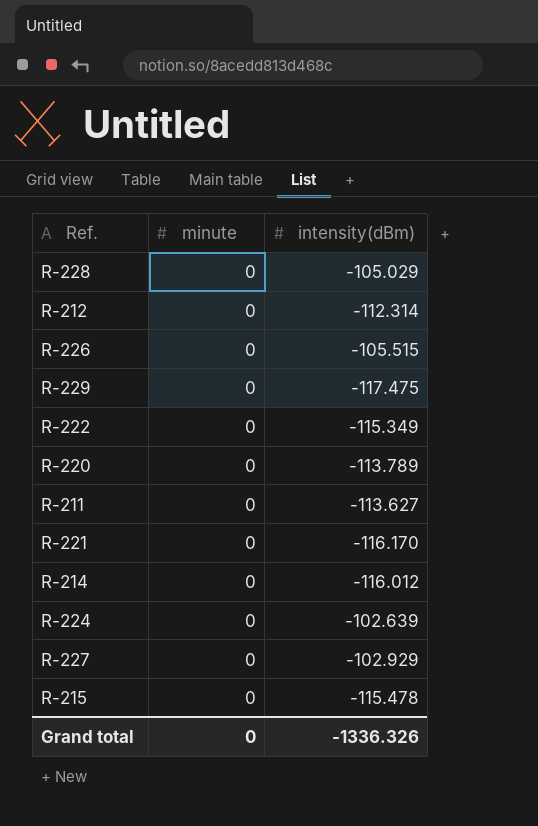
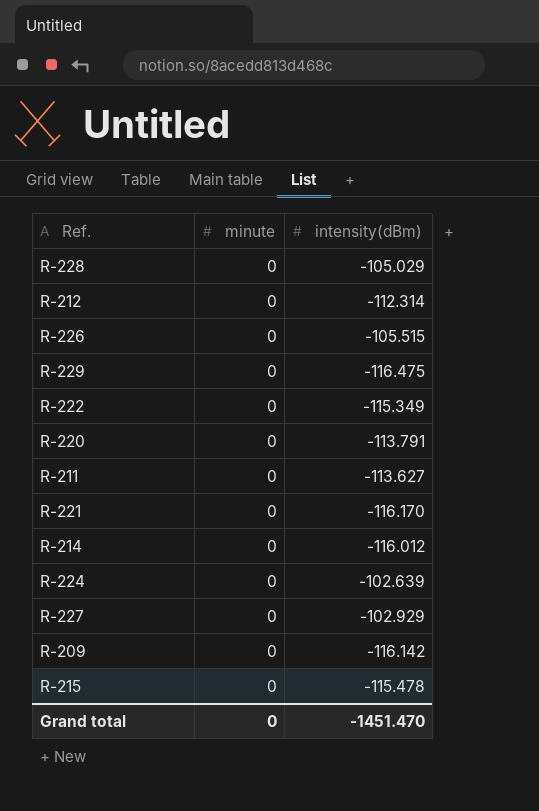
R-229 | intensity(dBm): -117.475 -> -116.475
R-220 | intensity(dBm): -113.789 -> -113.791
row R-209: none -> 0 | -116.142
Grand total | intensity(dBm): -1336.326 -> -1451.470

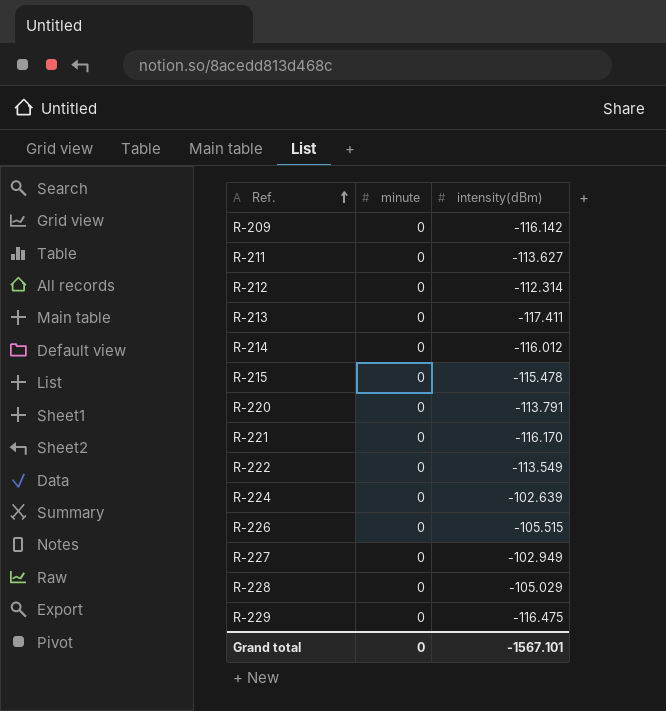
row order: none -> Ref. ascending
row R-213: none -> 0 | -117.411
R-222 | intensity(dBm): -115.349 -> -113.549
R-227 | intensity(dBm): -102.929 -> -102.949
Grand total | intensity(dBm): -1451.470 -> -1567.101

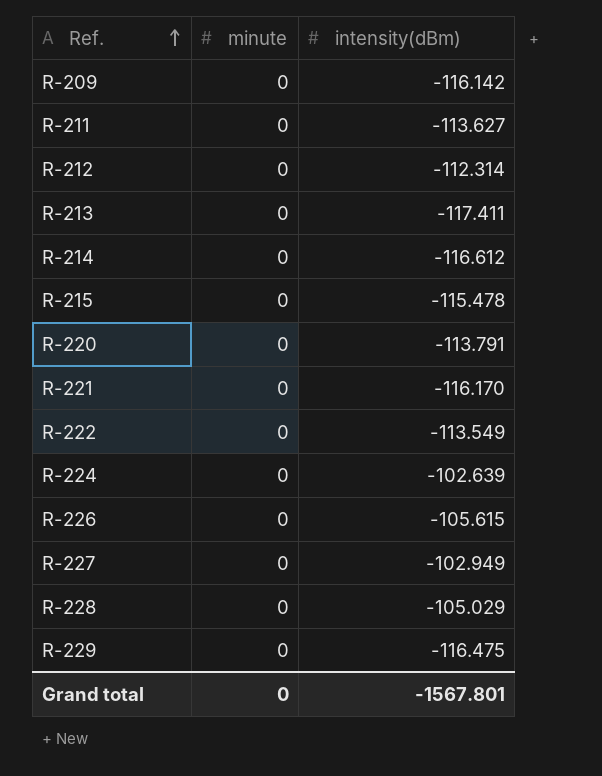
R-214 | intensity(dBm): -116.012 -> -116.612
R-226 | intensity(dBm): -105.515 -> -105.615
Grand total | intensity(dBm): -1567.101 -> -1567.801

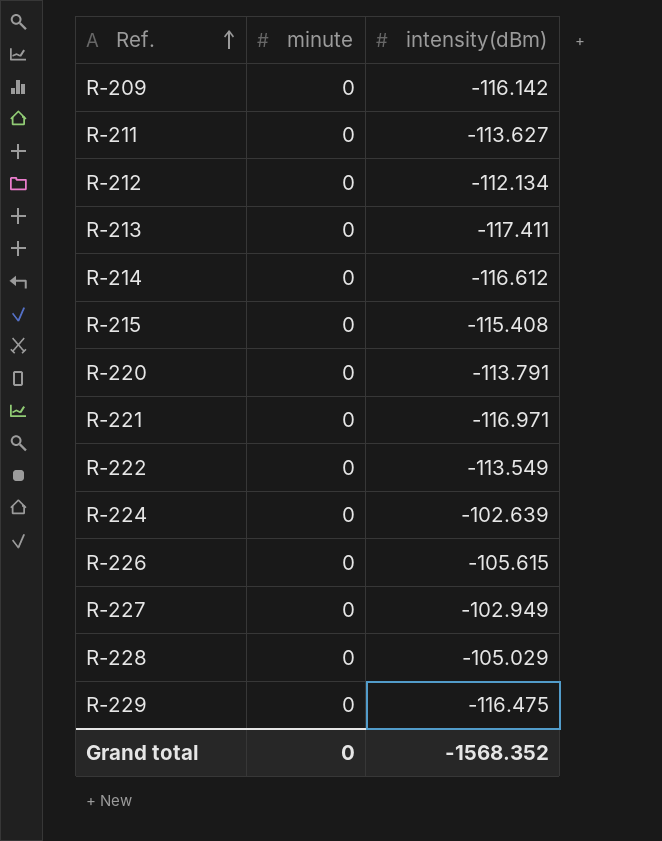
R-212 | intensity(dBm): -112.314 -> -112.134
R-215 | intensity(dBm): -115.478 -> -115.408
R-221 | intensity(dBm): -116.170 -> -116.971
Grand total | intensity(dBm): -1567.801 -> -1568.352

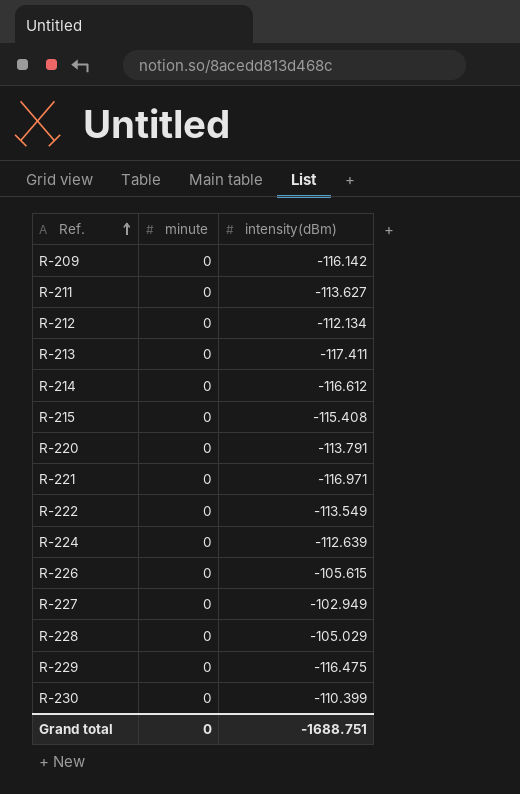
R-224 | intensity(dBm): -102.639 -> -112.639
row R-230: none -> 0 | -110.399
Grand total | intensity(dBm): -1568.352 -> -1688.751

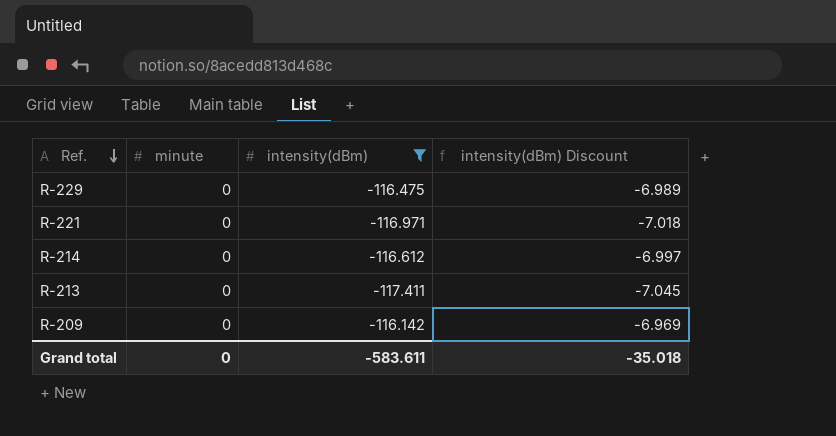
filter: none -> intensity(dBm) <= -116.142
row order: Ref. ascending -> Ref. descending
column intensity(dBm) Discount | formula: none -> [intensity(dBm)] * 0.06
Grand total | intensity(dBm): -1688.751 -> -583.611

